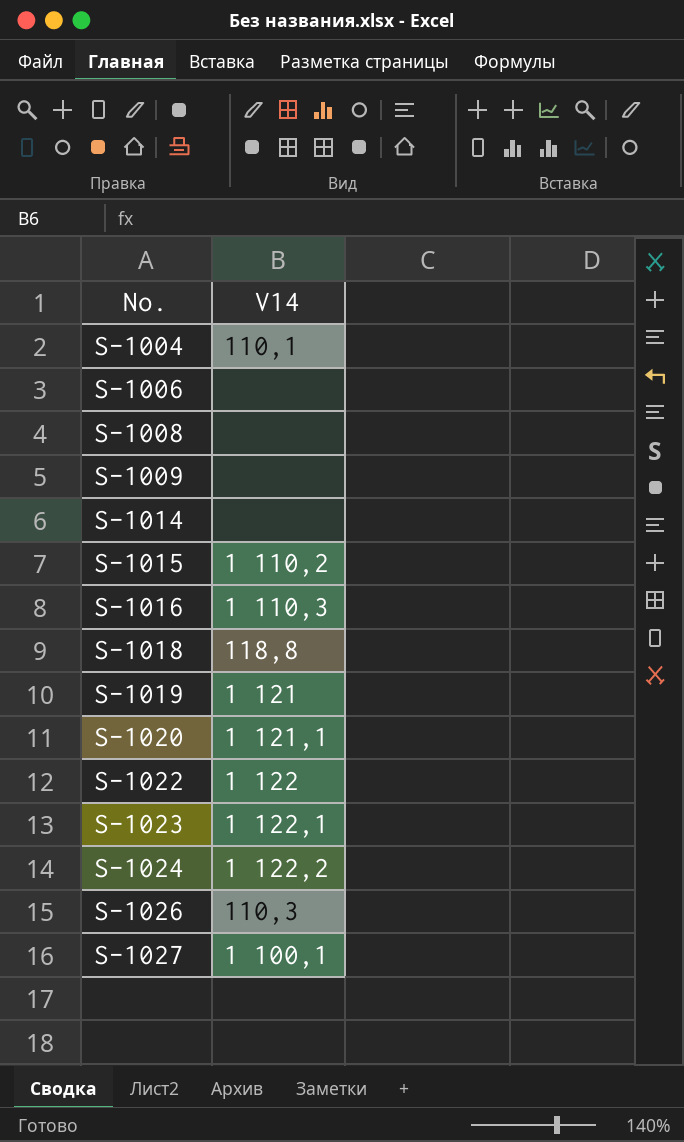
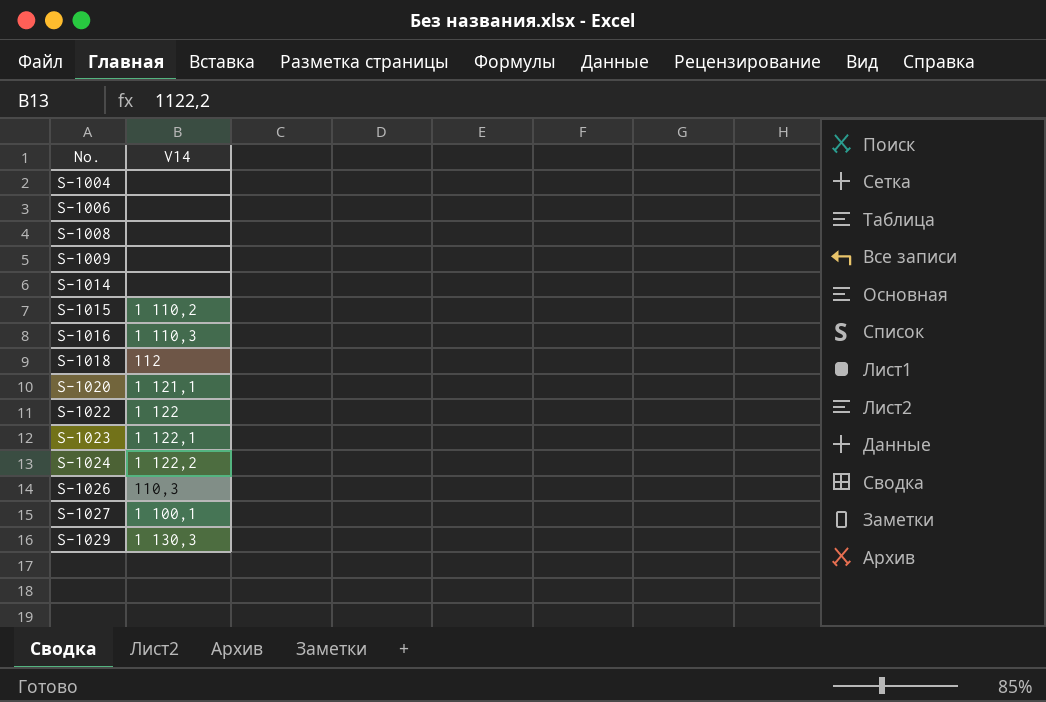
row S-1019: 1 121 -> none
S-1004 | V14: 110,1 -> none
S-1018 | V14: 118,8 -> 112
row S-1029: none -> 1 130,3

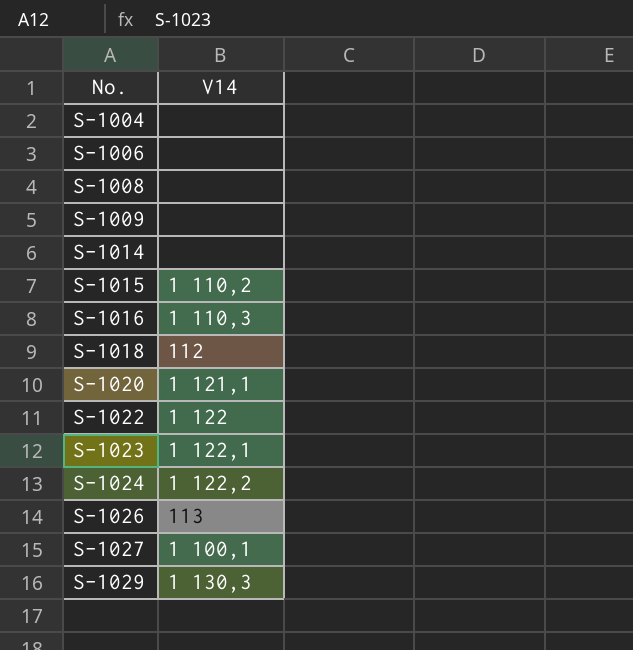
S-1026 | V14: 110,3 -> 113

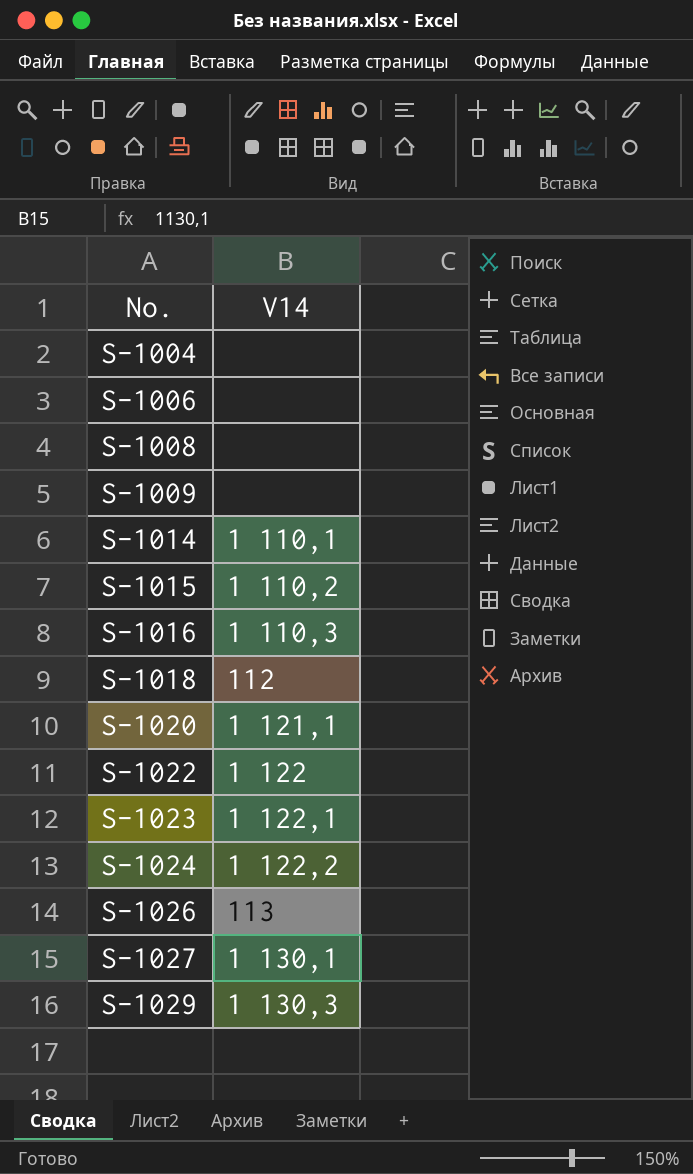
S-1014 | V14: none -> 1 110,1
S-1027 | V14: 1 100,1 -> 1 130,1

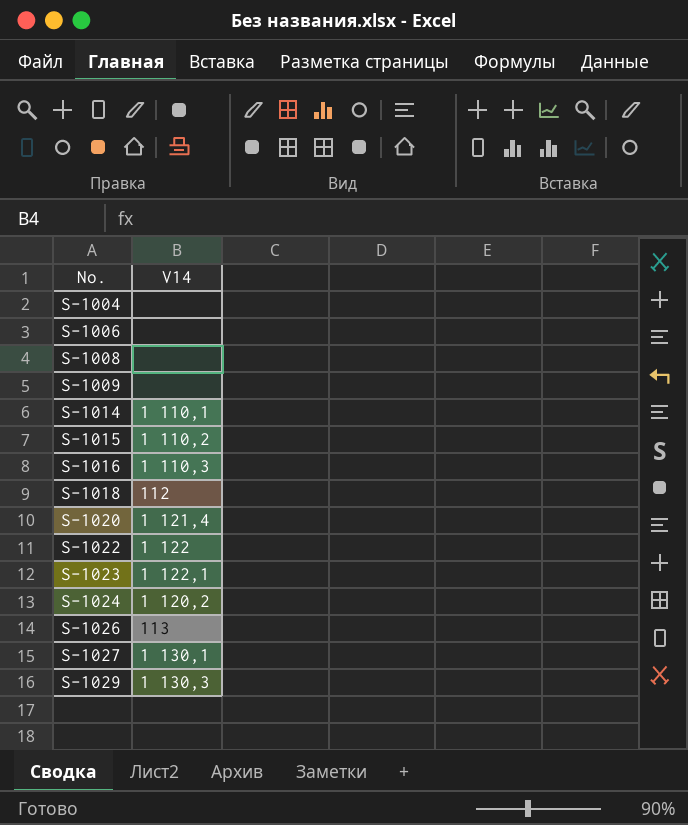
S-1020 | V14: 1 121,1 -> 1 121,4
S-1024 | V14: 1 122,2 -> 1 120,2

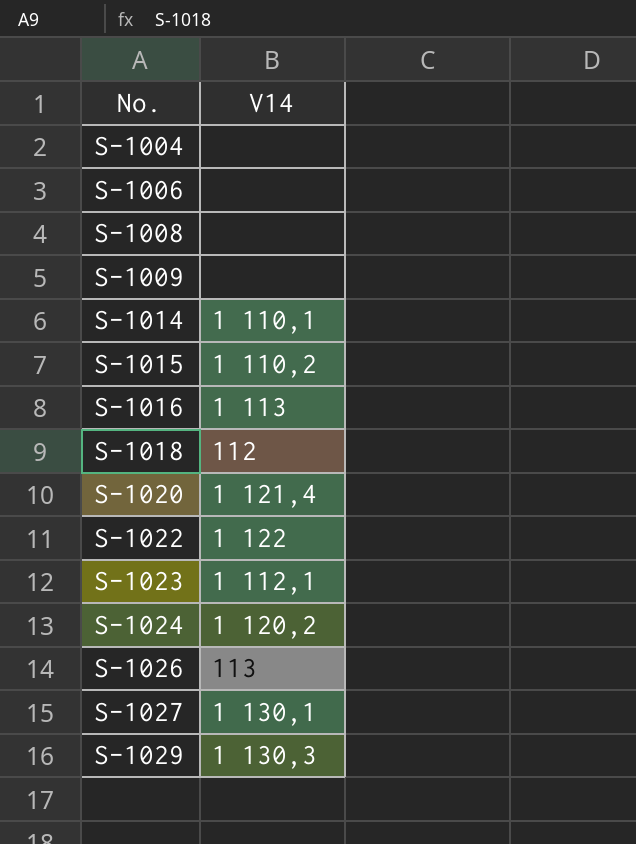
S-1016 | V14: 1 110,3 -> 1 113
S-1023 | V14: 1 122,1 -> 1 112,1

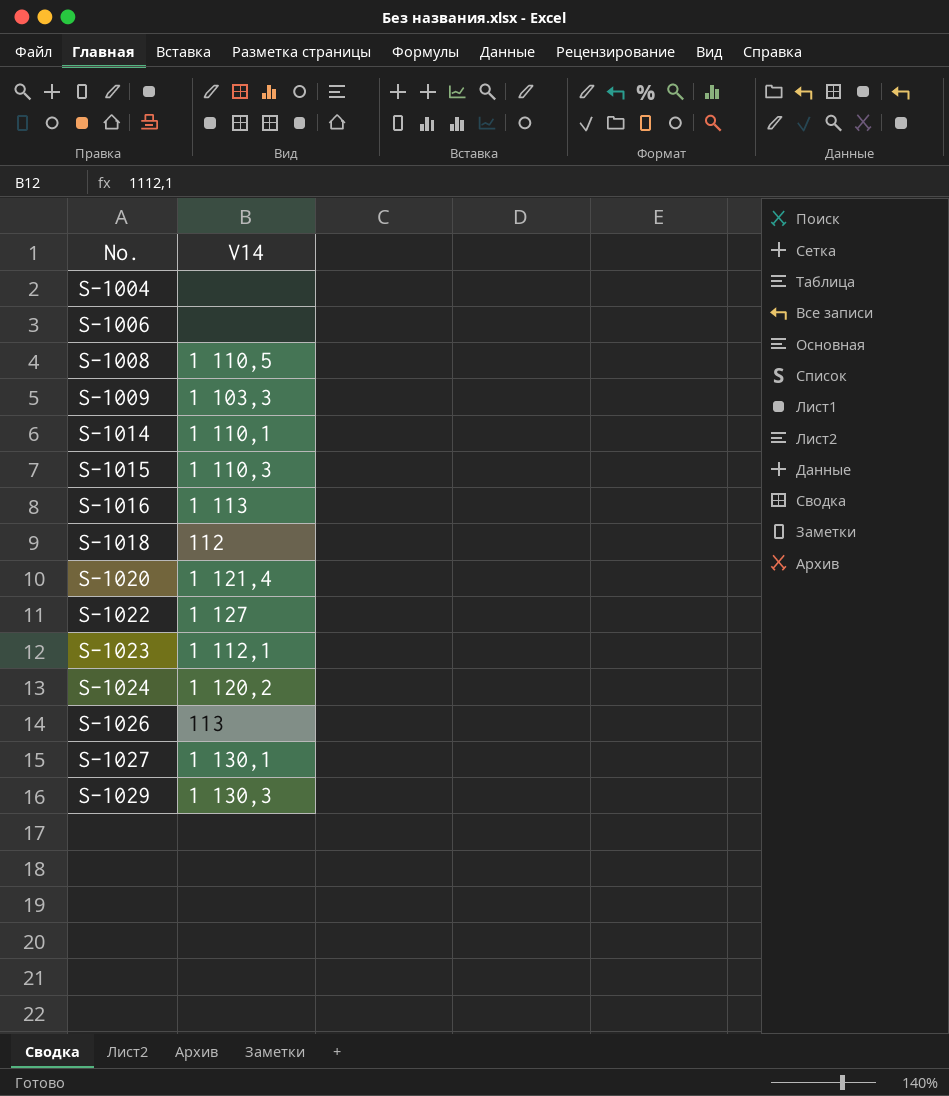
S-1008 | V14: none -> 1 110,5
S-1009 | V14: none -> 1 103,3
S-1015 | V14: 1 110,2 -> 1 110,3
S-1022 | V14: 1 122 -> 1 127

